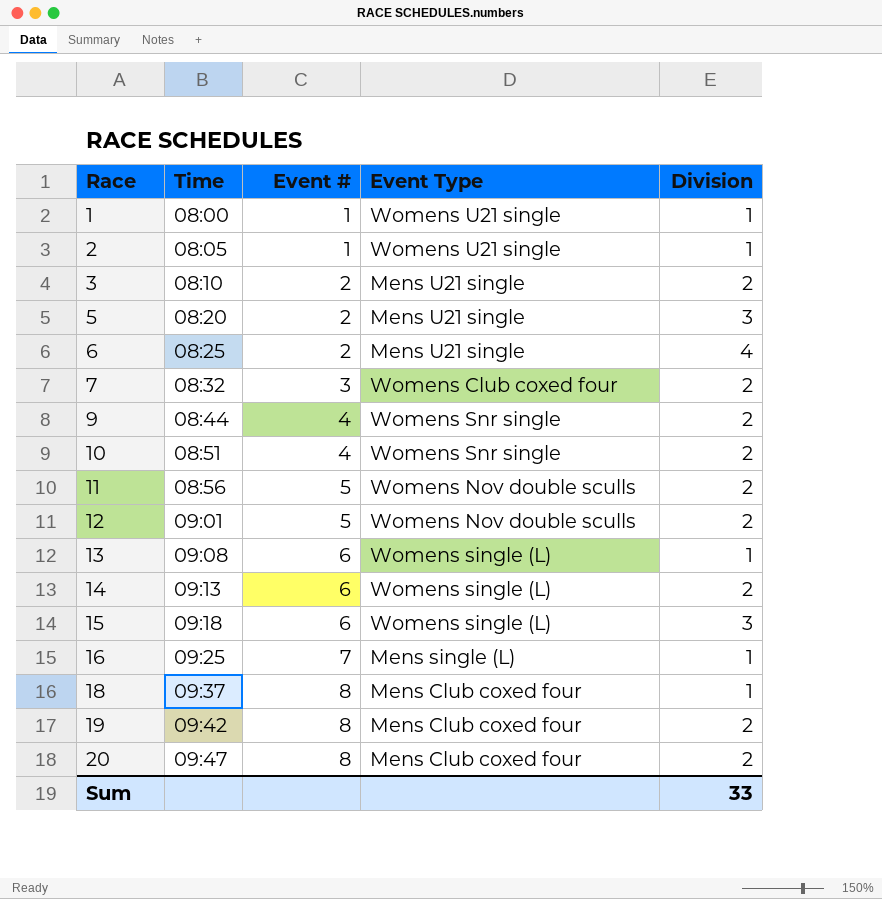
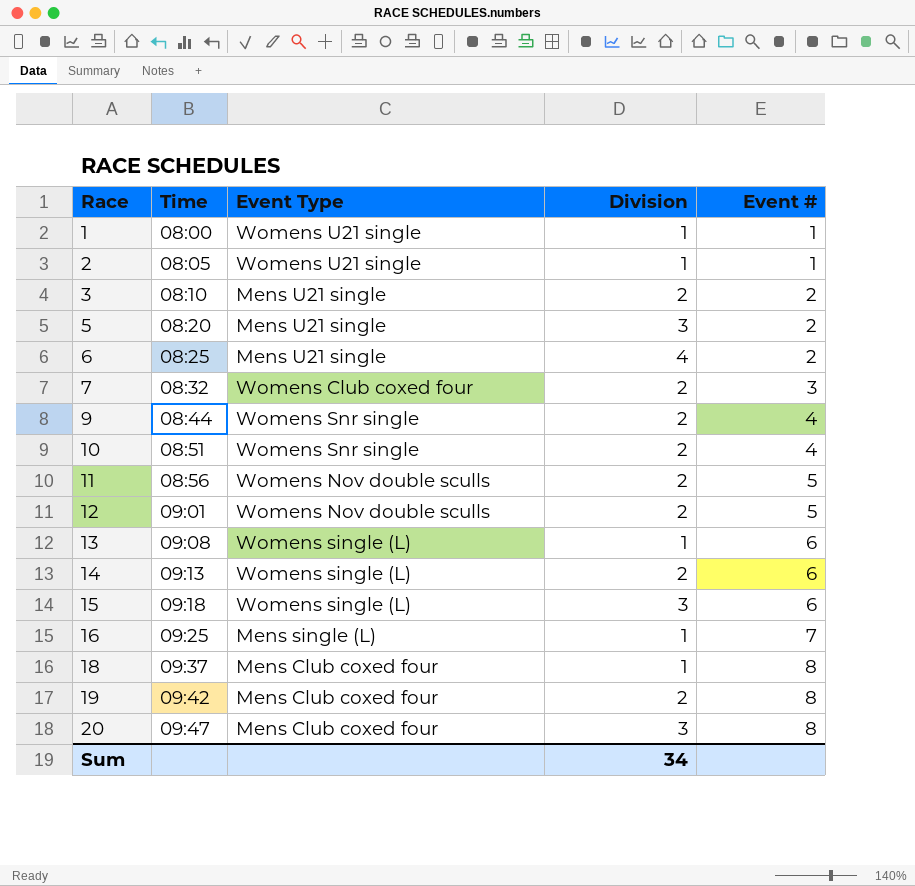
column Event # | position: 3 -> 5
20 | Division: 2 -> 3
Sum | Division: 33 -> 34

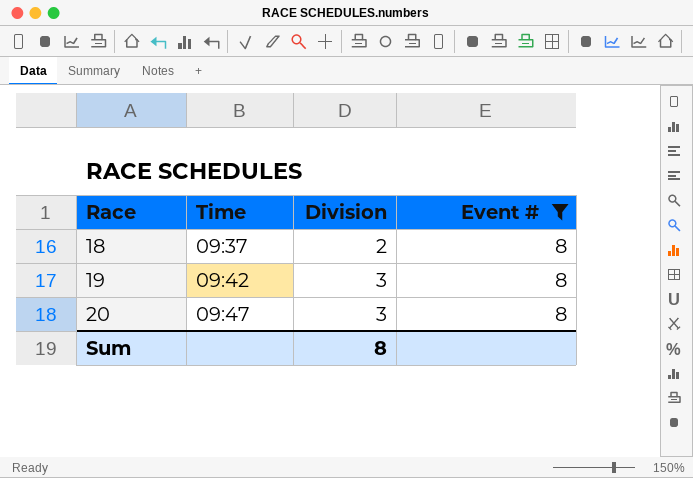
filter: none -> Event # = 8
column Event Type | position: 3 -> none
18 | Division: 1 -> 2
19 | Division: 2 -> 3
Sum | Division: 34 -> 8

